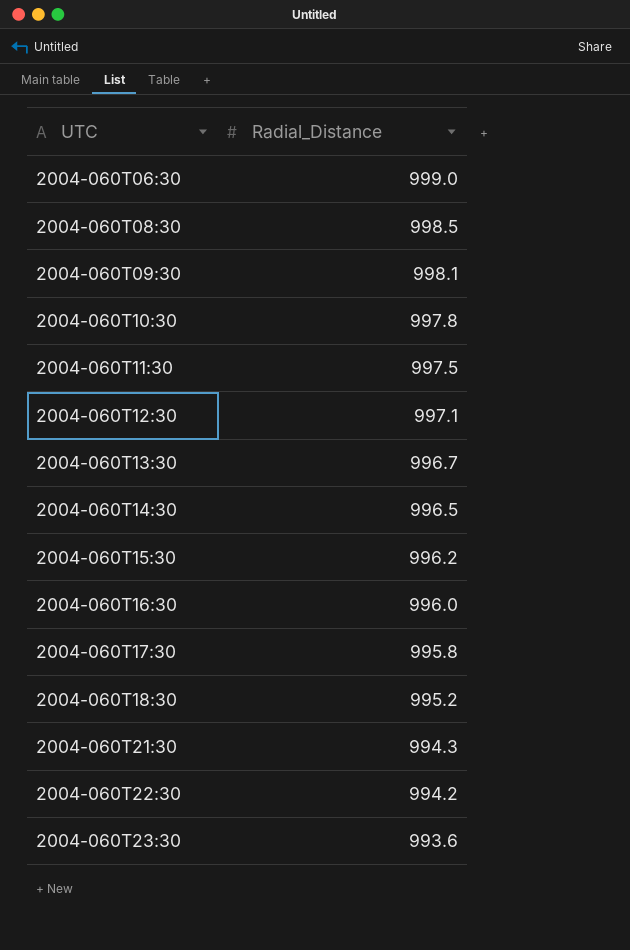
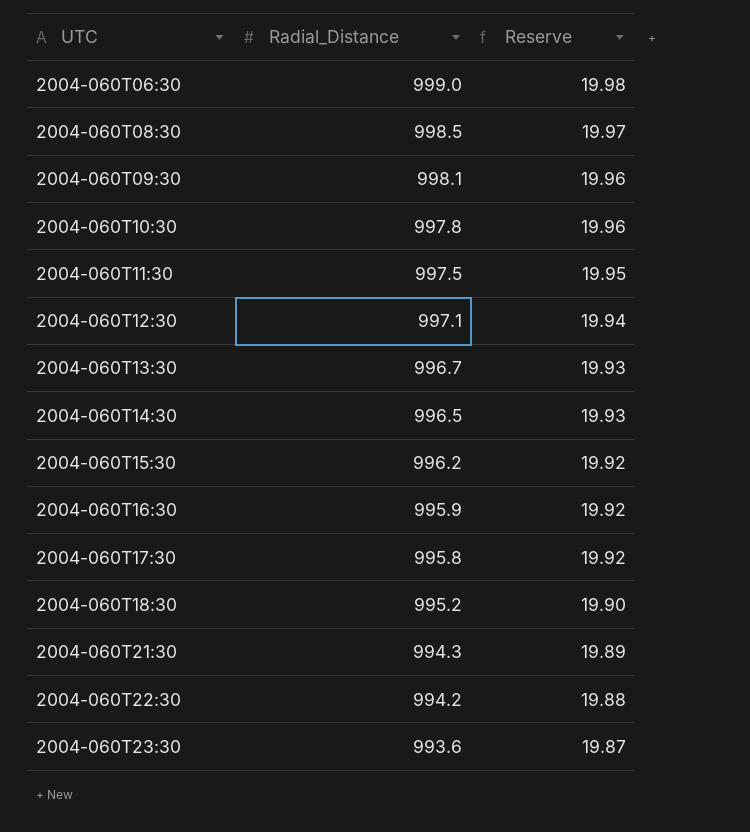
column Reserve | formula: none -> [Radial_Distance] * 0.02
2004-060T16:30 | Radial_Distance: 996.0 -> 995.9

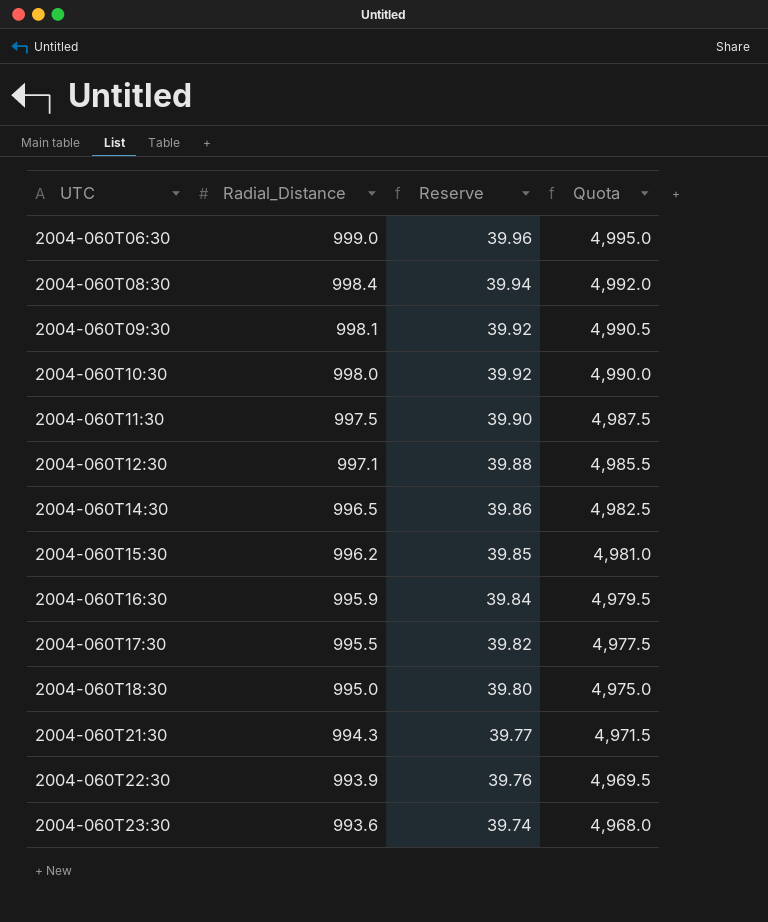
column Reserve | formula: [Radial_Distance] * 0.02 -> [Radial_Distance] * 0.04
column Quota | formula: none -> [Radial_Distance] * 5
row 2004-060T13:30: 996.7 | 19.93 -> none
2004-060T08:30 | Radial_Distance: 998.5 -> 998.4
2004-060T10:30 | Radial_Distance: 997.8 -> 998.0
2004-060T17:30 | Radial_Distance: 995.8 -> 995.5
2004-060T18:30 | Radial_Distance: 995.2 -> 995.0
2004-060T22:30 | Radial_Distance: 994.2 -> 993.9

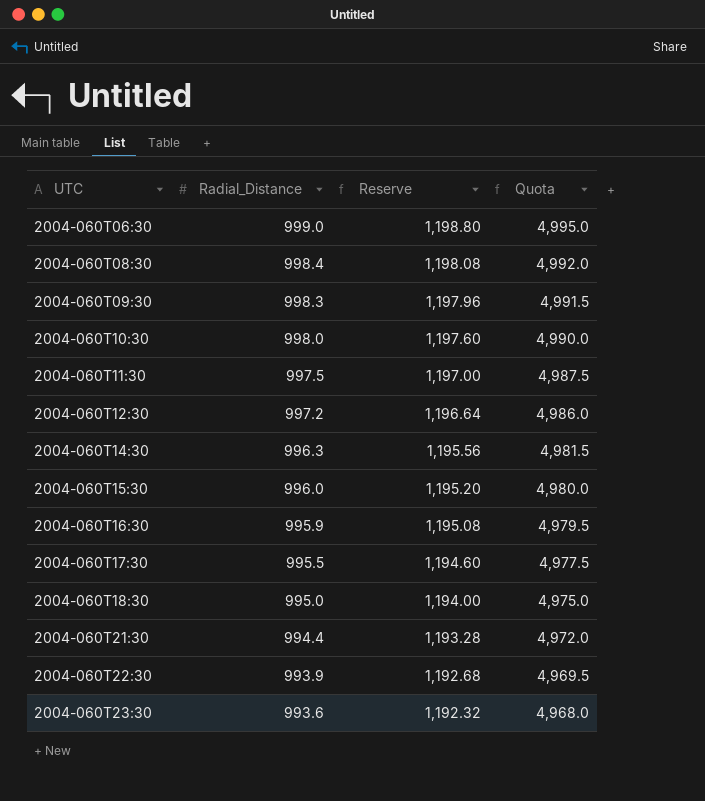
column Reserve | formula: [Radial_Distance] * 0.04 -> [Radial_Distance] * 1.2
2004-060T09:30 | Radial_Distance: 998.1 -> 998.3
2004-060T09:30 | Quota: 4,990.5 -> 4,991.5
2004-060T12:30 | Radial_Distance: 997.1 -> 997.2
2004-060T12:30 | Quota: 4,985.5 -> 4,986.0
2004-060T14:30 | Radial_Distance: 996.5 -> 996.3
2004-060T14:30 | Quota: 4,982.5 -> 4,981.5
2004-060T15:30 | Radial_Distance: 996.2 -> 996.0
2004-060T15:30 | Quota: 4,981.0 -> 4,980.0
2004-060T21:30 | Radial_Distance: 994.3 -> 994.4
2004-060T21:30 | Quota: 4,971.5 -> 4,972.0

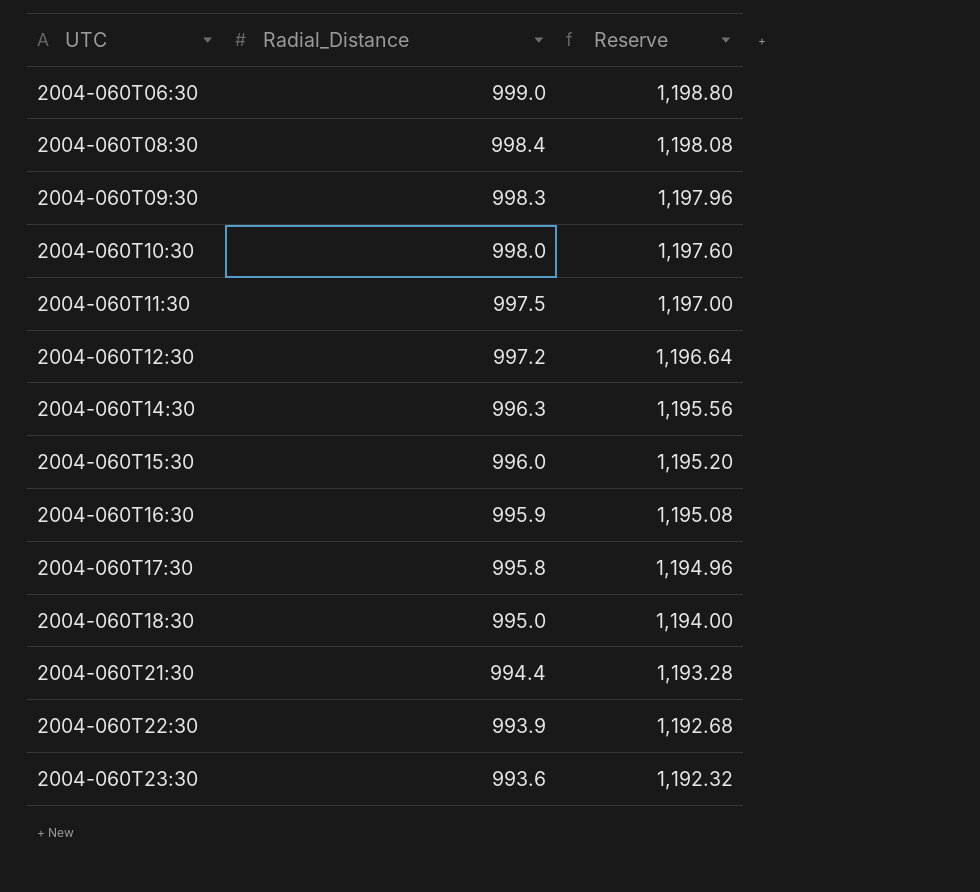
column Quota | formula: [Radial_Distance] * 5 -> none
2004-060T17:30 | Radial_Distance: 995.5 -> 995.8
2004-060T17:30 | Reserve: 1,194.60 -> 1,194.96

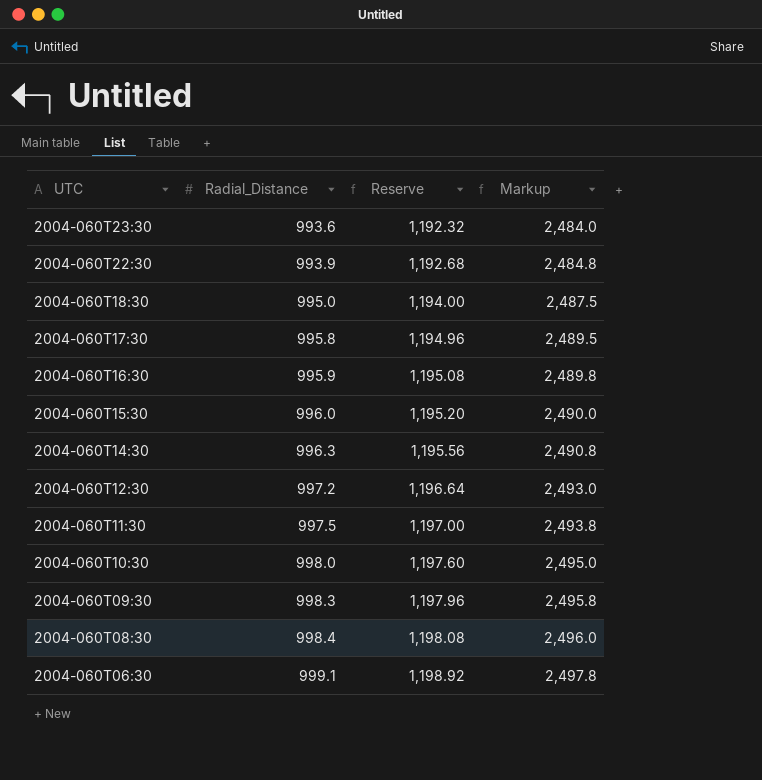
row order: UTC ascending -> UTC descending
column Markup | formula: none -> [Radial_Distance] * 2.5
row 2004-060T21:30: 994.4 | 1,193.28 -> none
2004-060T06:30 | Radial_Distance: 999.0 -> 999.1
2004-060T06:30 | Reserve: 1,198.80 -> 1,198.92

